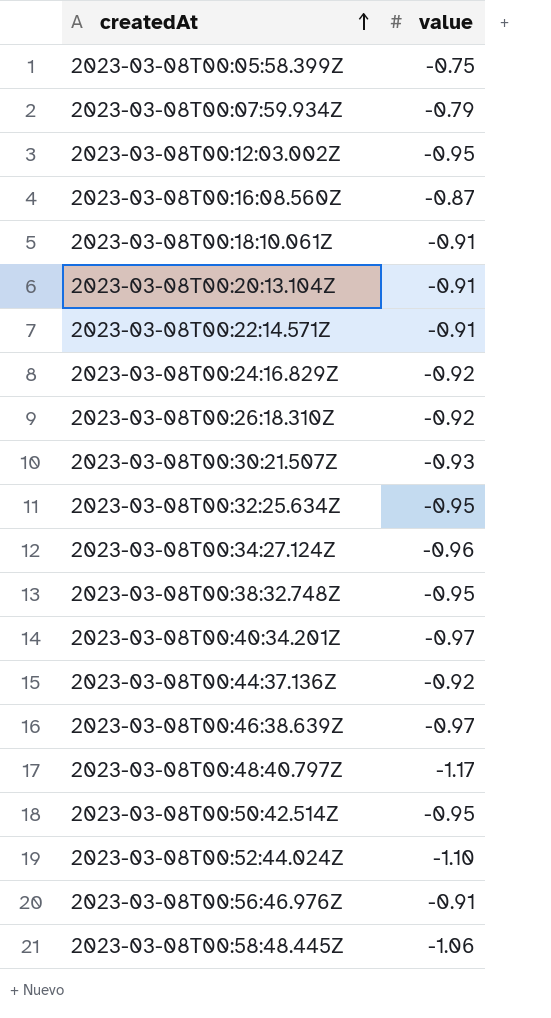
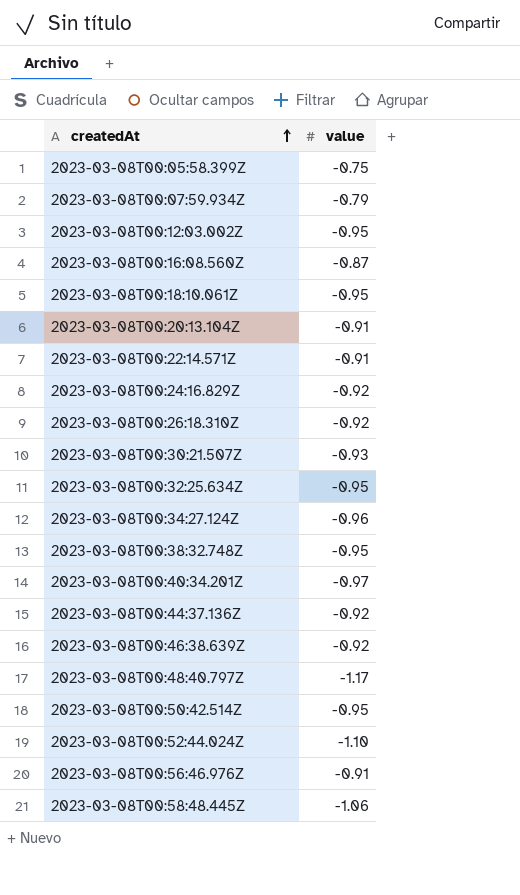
2023-03-08T00:18:10.061Z | value: -0.91 -> -0.95
2023-03-08T00:46:38.639Z | value: -0.97 -> -0.92

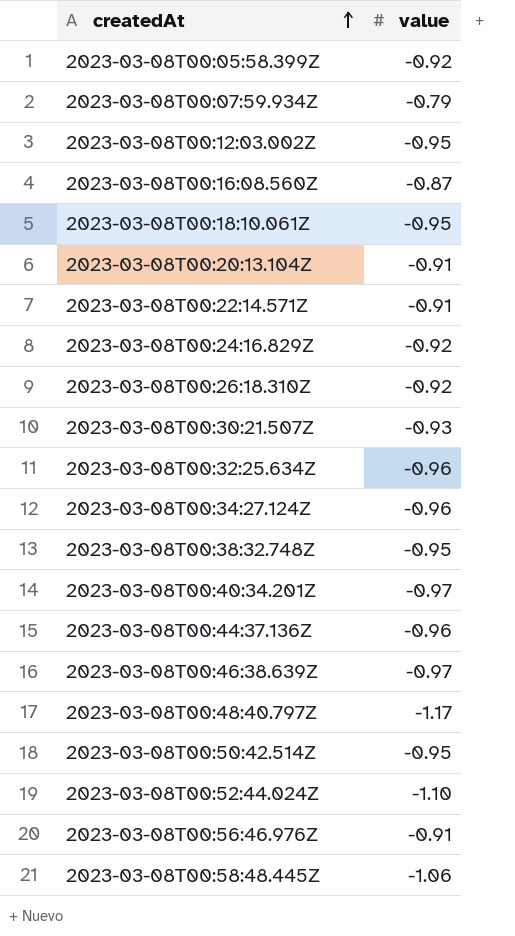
2023-03-08T00:05:58.399Z | value: -0.75 -> -0.92
2023-03-08T00:32:25.634Z | value: -0.95 -> -0.96
2023-03-08T00:44:37.136Z | value: -0.92 -> -0.96
2023-03-08T00:46:38.639Z | value: -0.92 -> -0.97

